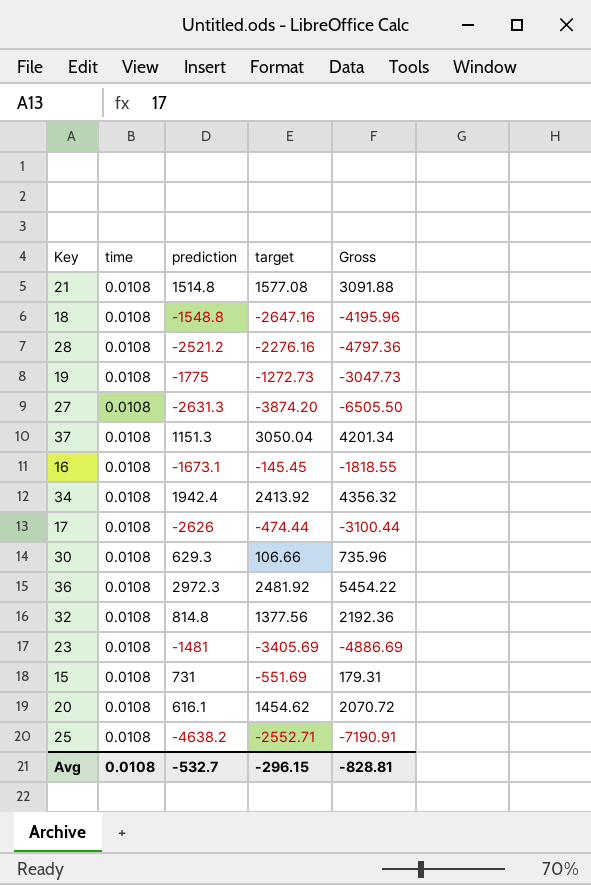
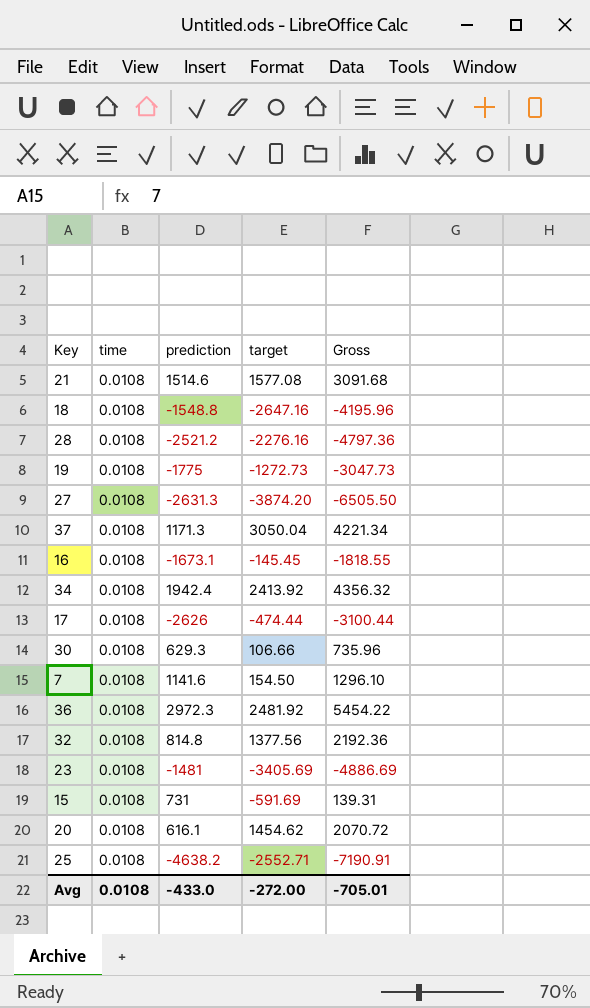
21 | prediction: 1514.8 -> 1514.6
21 | Gross: 3091.88 -> 3091.68
37 | prediction: 1151.3 -> 1171.3
37 | Gross: 4201.34 -> 4221.34
row 7: none -> 0.0108 | 1141.6 | 154.50 | 1296.10
15 | target: -551.69 -> -591.69
15 | Gross: 179.31 -> 139.31
Avg | prediction: -532.7 -> -433.0
Avg | target: -296.15 -> -272.00
Avg | Gross: -828.81 -> -705.01

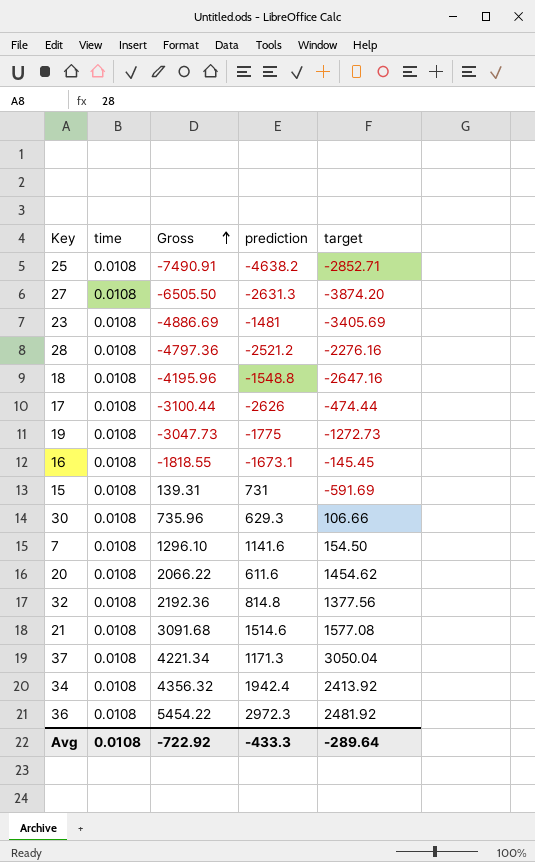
row order: none -> Gross ascending
column Gross | position: 5 -> 3
25 | Gross: -7190.91 -> -7490.91
25 | target: -2552.71 -> -2852.71
20 | Gross: 2070.72 -> 2066.22
20 | prediction: 616.1 -> 611.6
Avg | Gross: -705.01 -> -722.92
Avg | prediction: -433.0 -> -433.3
Avg | target: -272.00 -> -289.64

